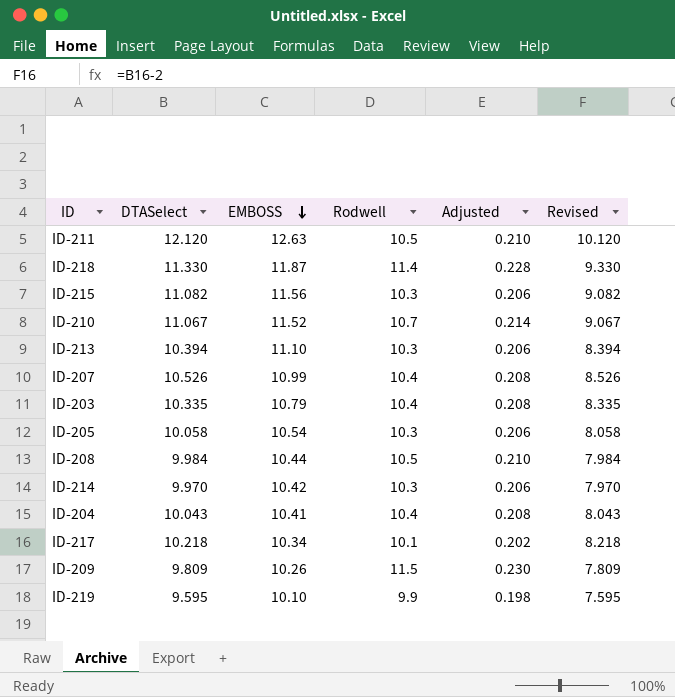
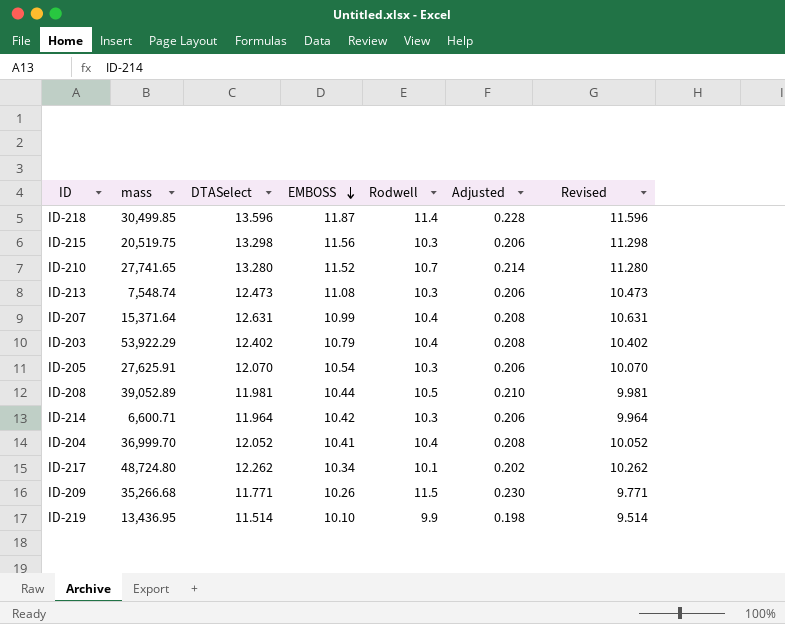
column mass | position: none -> 2
row ID-211: 12.120 | 12.63 | 10.5 | 0.210 | 10.120 -> none
ID-218 | DTASelect: 11.330 -> 13.596
ID-218 | Revised: 9.330 -> 11.596
ID-215 | DTASelect: 11.082 -> 13.298
ID-215 | Revised: 9.082 -> 11.298
ID-210 | DTASelect: 11.067 -> 13.280
ID-210 | Revised: 9.067 -> 11.280
ID-213 | DTASelect: 10.394 -> 12.473
ID-213 | EMBOSS: 11.10 -> 11.08
ID-213 | Revised: 8.394 -> 10.473
ID-207 | DTASelect: 10.526 -> 12.631
ID-207 | Revised: 8.526 -> 10.631
ID-203 | DTASelect: 10.335 -> 12.402
ID-203 | Revised: 8.335 -> 10.402
ID-205 | DTASelect: 10.058 -> 12.070
ID-205 | Revised: 8.058 -> 10.070
ID-208 | DTASelect: 9.984 -> 11.981
ID-208 | Revised: 7.984 -> 9.981
ID-214 | DTASelect: 9.970 -> 11.964
ID-214 | Revised: 7.970 -> 9.964
ID-204 | DTASelect: 10.043 -> 12.052
ID-204 | Revised: 8.043 -> 10.052
ID-217 | DTASelect: 10.218 -> 12.262
ID-217 | Revised: 8.218 -> 10.262
ID-209 | DTASelect: 9.809 -> 11.771
ID-209 | Revised: 7.809 -> 9.771
ID-219 | DTASelect: 9.595 -> 11.514
ID-219 | Revised: 7.595 -> 9.514

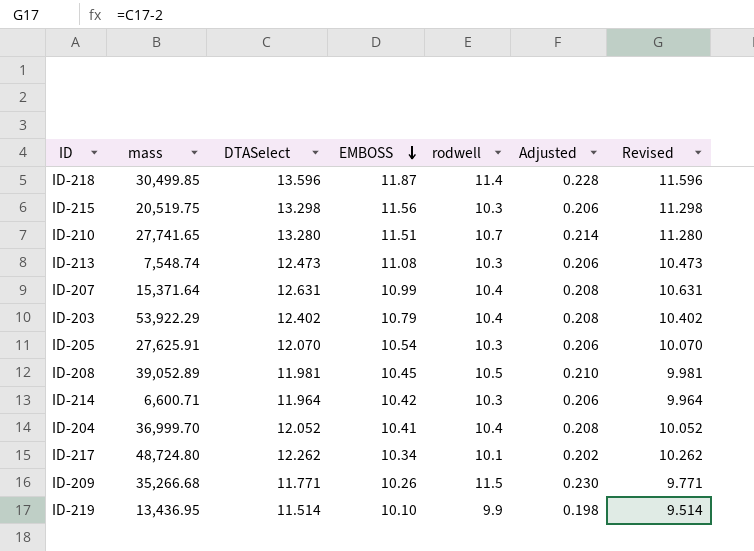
column name: Rodwell -> rodwell
ID-210 | EMBOSS: 11.52 -> 11.51
ID-208 | EMBOSS: 10.44 -> 10.45

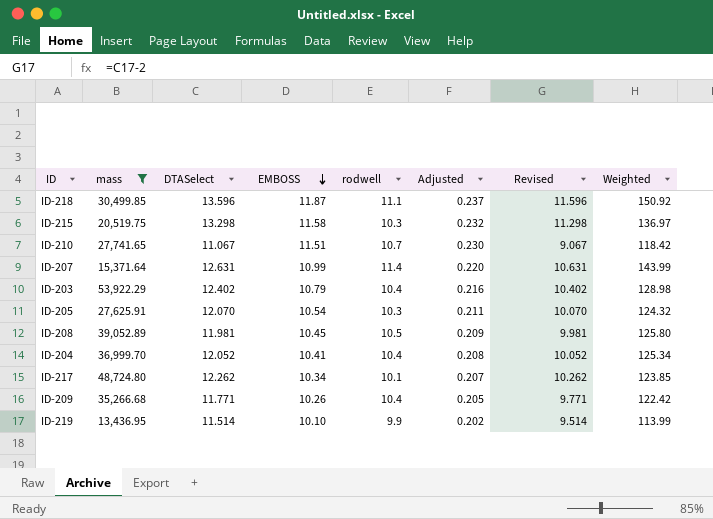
filter: none -> mass >= 13,436.95
column Adjusted | formula: [rodwell] * 0.02 -> [EMBOSS] * 0.02
column Weighted | formula: none -> [DTASelect] * [rodwell]
ID-218 | rodwell: 11.4 -> 11.1
ID-215 | EMBOSS: 11.56 -> 11.58
ID-210 | DTASelect: 13.280 -> 11.067
ID-210 | Revised: 11.280 -> 9.067
ID-207 | rodwell: 10.4 -> 11.4
ID-209 | rodwell: 11.5 -> 10.4

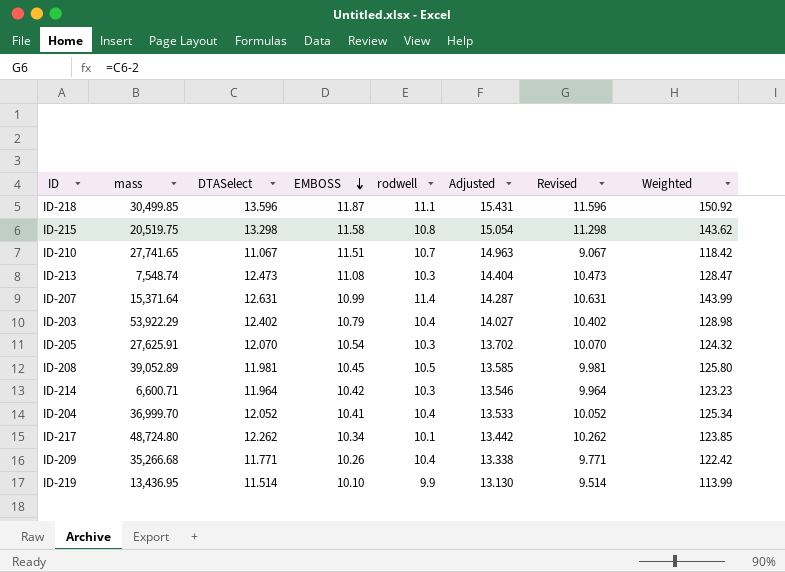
filter: mass >= 13,436.95 -> none
column Adjusted | formula: [EMBOSS] * 0.02 -> [EMBOSS] * 1.3
ID-215 | rodwell: 10.3 -> 10.8
ID-215 | Weighted: 136.97 -> 143.62

